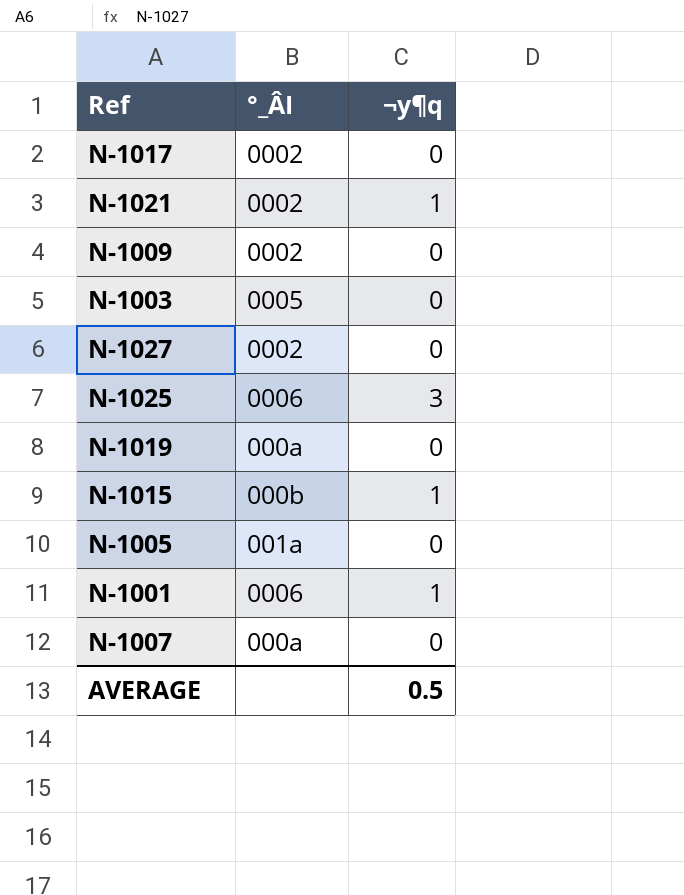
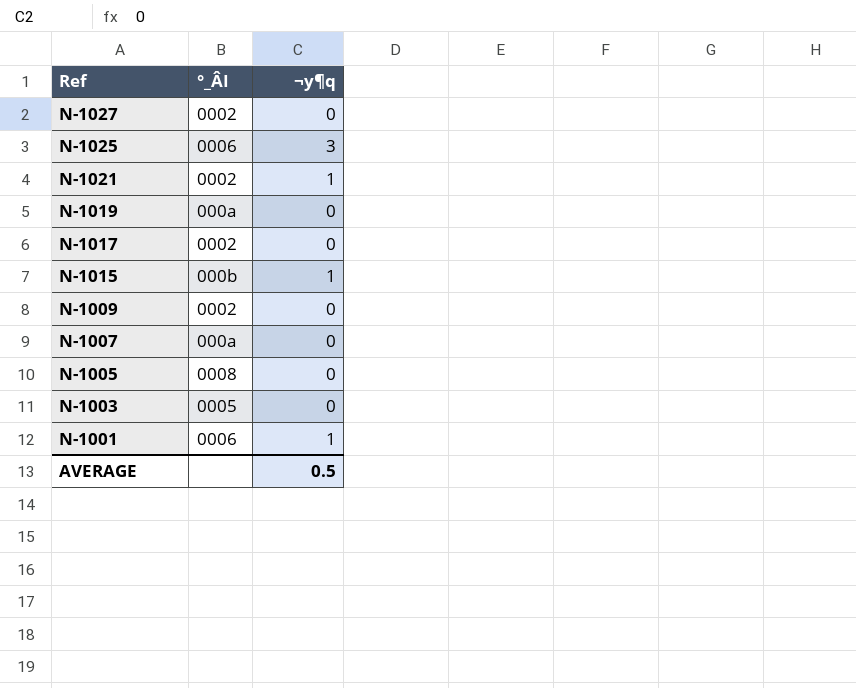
row order: none -> Ref descending
N-1005 | °_ÂI: 001a -> 0008

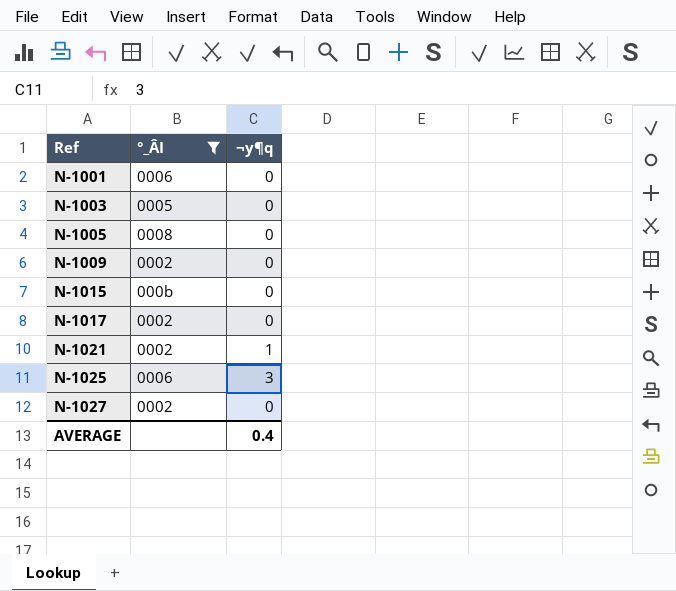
filter: none -> °_ÂI != 000a
row order: Ref descending -> Ref ascending
N-1001 | ¬y¶q: 1 -> 0
N-1015 | ¬y¶q: 1 -> 0
AVERAGE | ¬y¶q: 0.5 -> 0.4

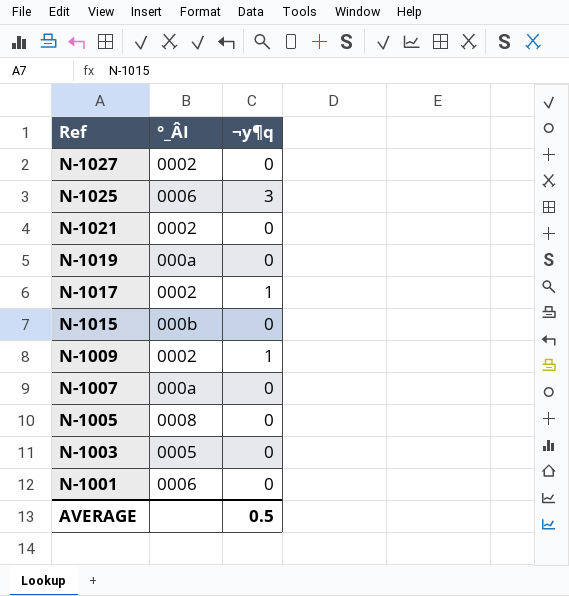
filter: °_ÂI != 000a -> none
row order: Ref ascending -> Ref descending
N-1021 | ¬y¶q: 1 -> 0
N-1017 | ¬y¶q: 0 -> 1
N-1009 | ¬y¶q: 0 -> 1
AVERAGE | ¬y¶q: 0.4 -> 0.5

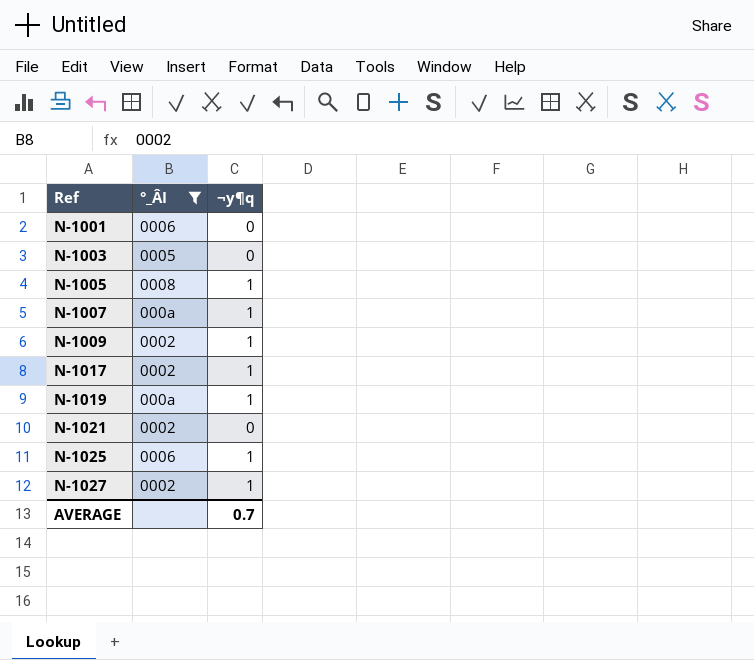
filter: none -> °_ÂI != 000b
row order: Ref descending -> Ref ascending
N-1005 | ¬y¶q: 0 -> 1
N-1007 | ¬y¶q: 0 -> 1
N-1019 | ¬y¶q: 0 -> 1
N-1025 | ¬y¶q: 3 -> 1
N-1027 | ¬y¶q: 0 -> 1
AVERAGE | ¬y¶q: 0.5 -> 0.7

